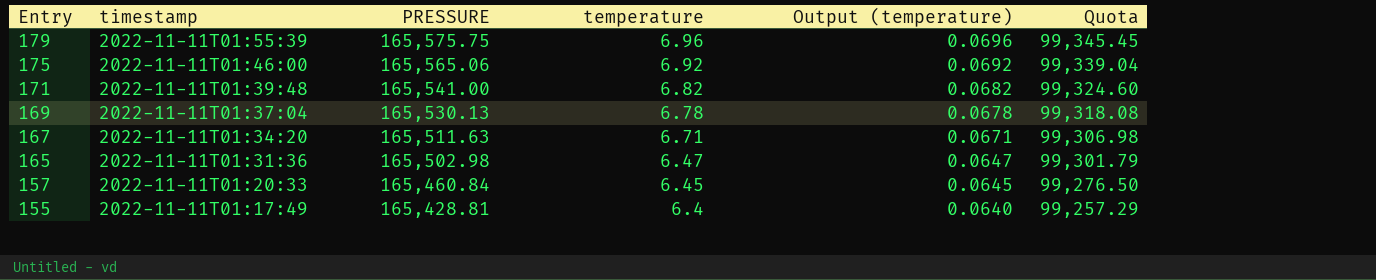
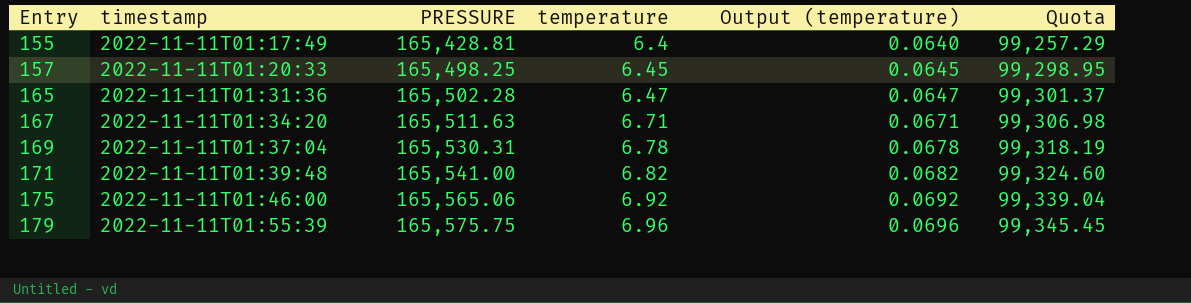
row order: Entry descending -> Entry ascending
157 | PRESSURE: 165,460.84 -> 165,498.25
157 | Quota: 99,276.50 -> 99,298.95
165 | PRESSURE: 165,502.98 -> 165,502.28
165 | Quota: 99,301.79 -> 99,301.37
169 | PRESSURE: 165,530.13 -> 165,530.31
169 | Quota: 99,318.08 -> 99,318.19

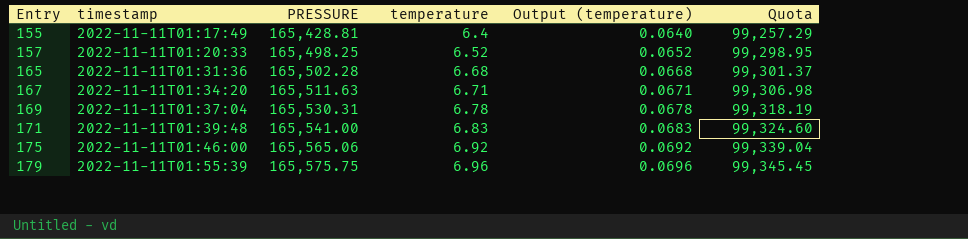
157 | temperature: 6.45 -> 6.52
157 | Output (temperature): 0.0645 -> 0.0652
165 | temperature: 6.47 -> 6.68
165 | Output (temperature): 0.0647 -> 0.0668
171 | temperature: 6.82 -> 6.83
171 | Output (temperature): 0.0682 -> 0.0683

